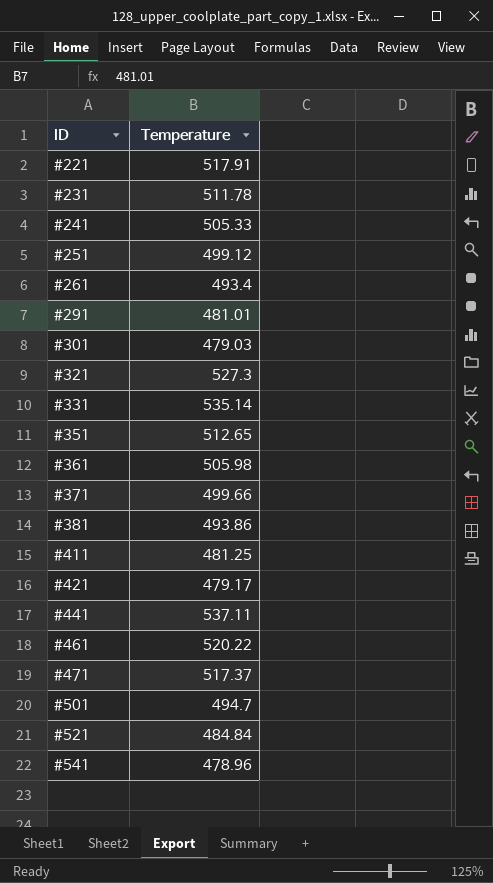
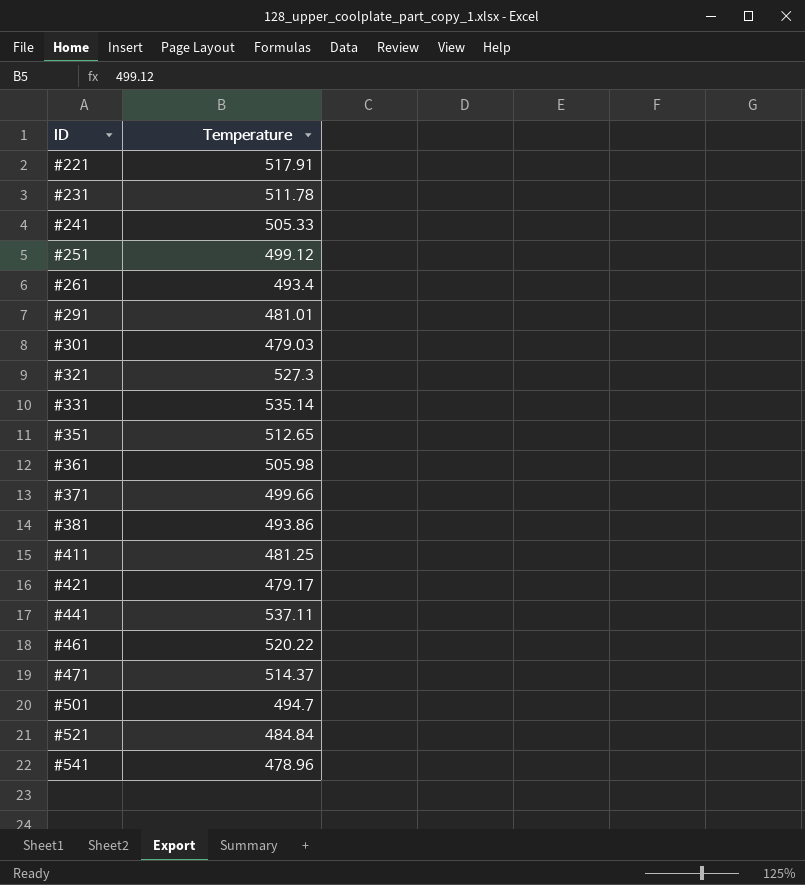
#471 | Temperature: 517.37 -> 514.37

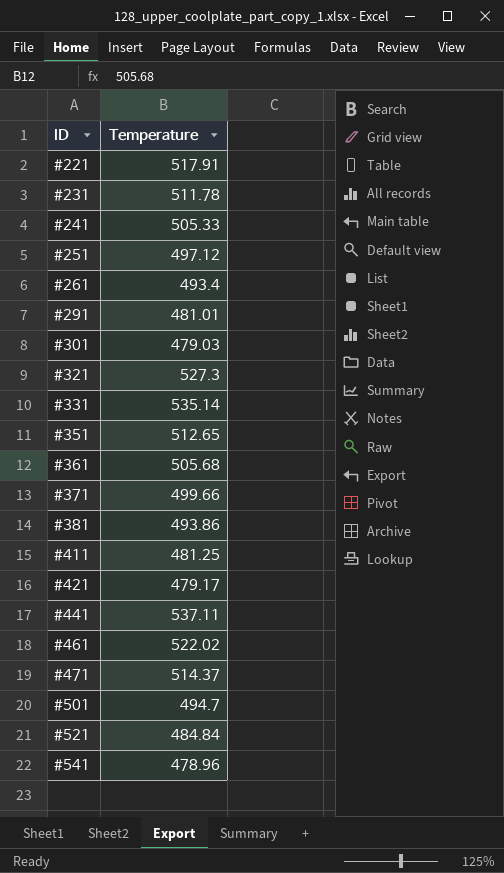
#251 | Temperature: 499.12 -> 497.12
#361 | Temperature: 505.98 -> 505.68
#461 | Temperature: 520.22 -> 522.02

